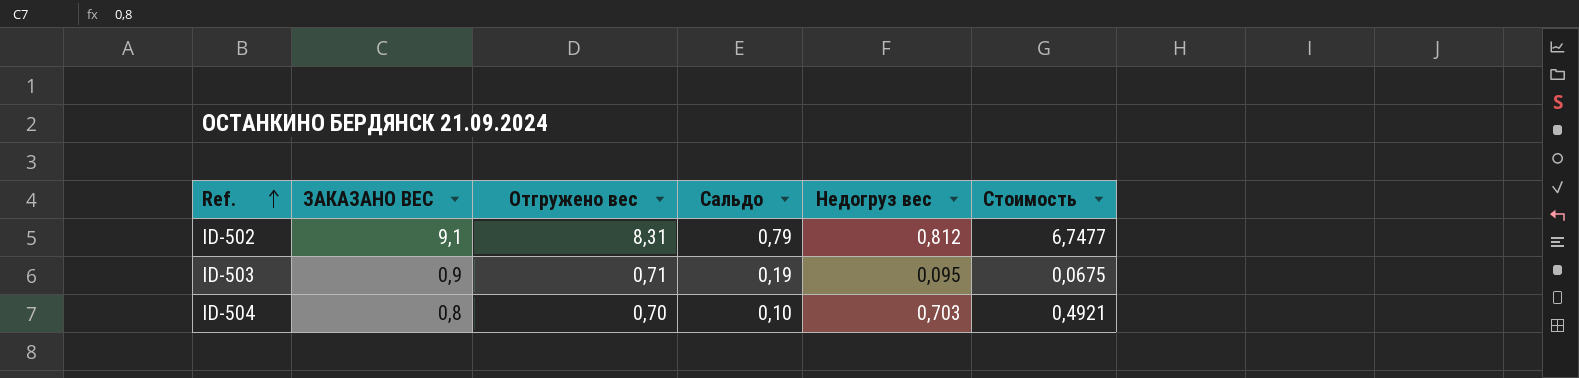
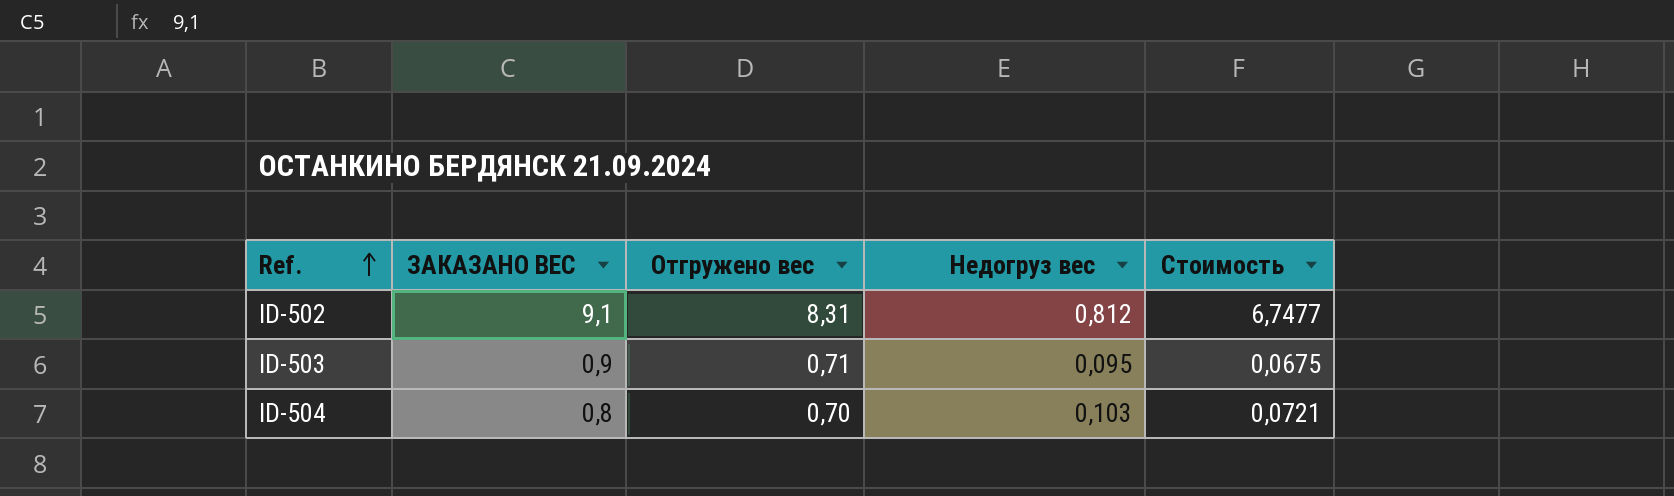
column Сальдо | formula: [ЗАКАЗАНО ВЕС] - [Отгружено вес] -> none
ID-504 | Недогруз вес: 0,703 -> 0,103
ID-504 | Стоимость: 0,4921 -> 0,0721

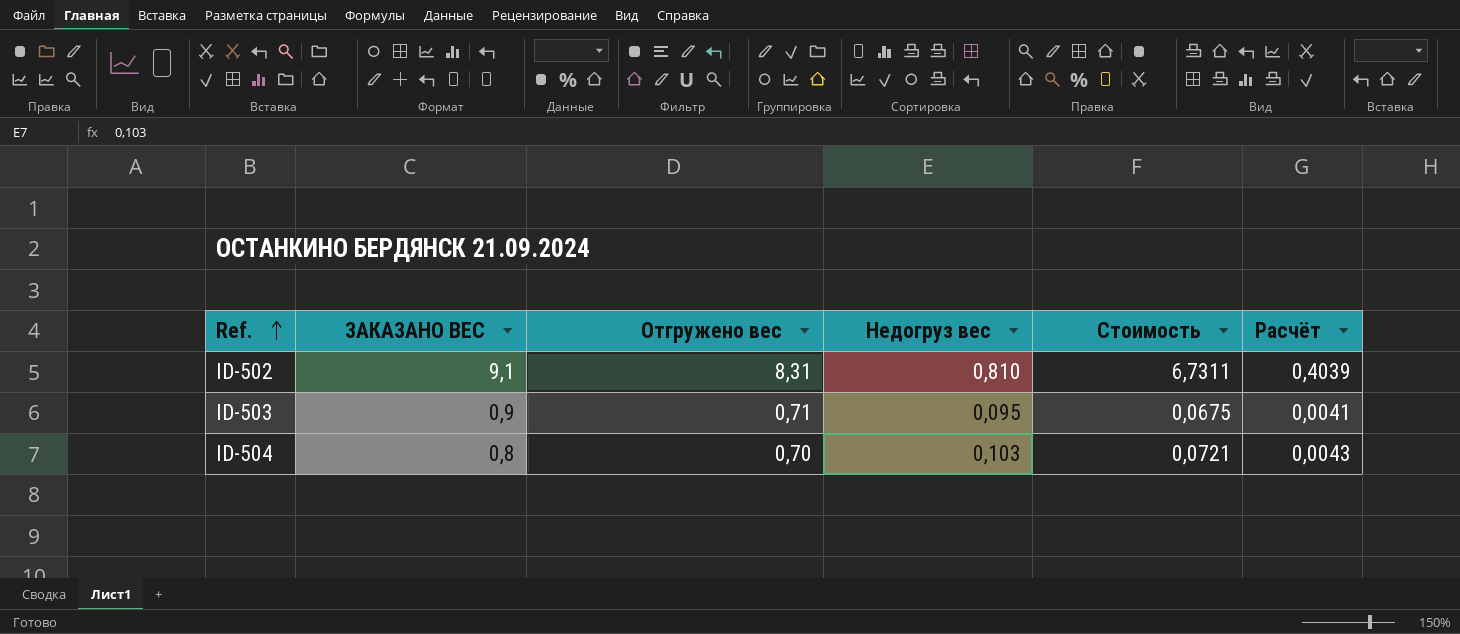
column Расчёт | formula: none -> [Стоимость] * 0,06
ID-502 | Недогруз вес: 0,812 -> 0,810
ID-502 | Стоимость: 6,7477 -> 6,7311

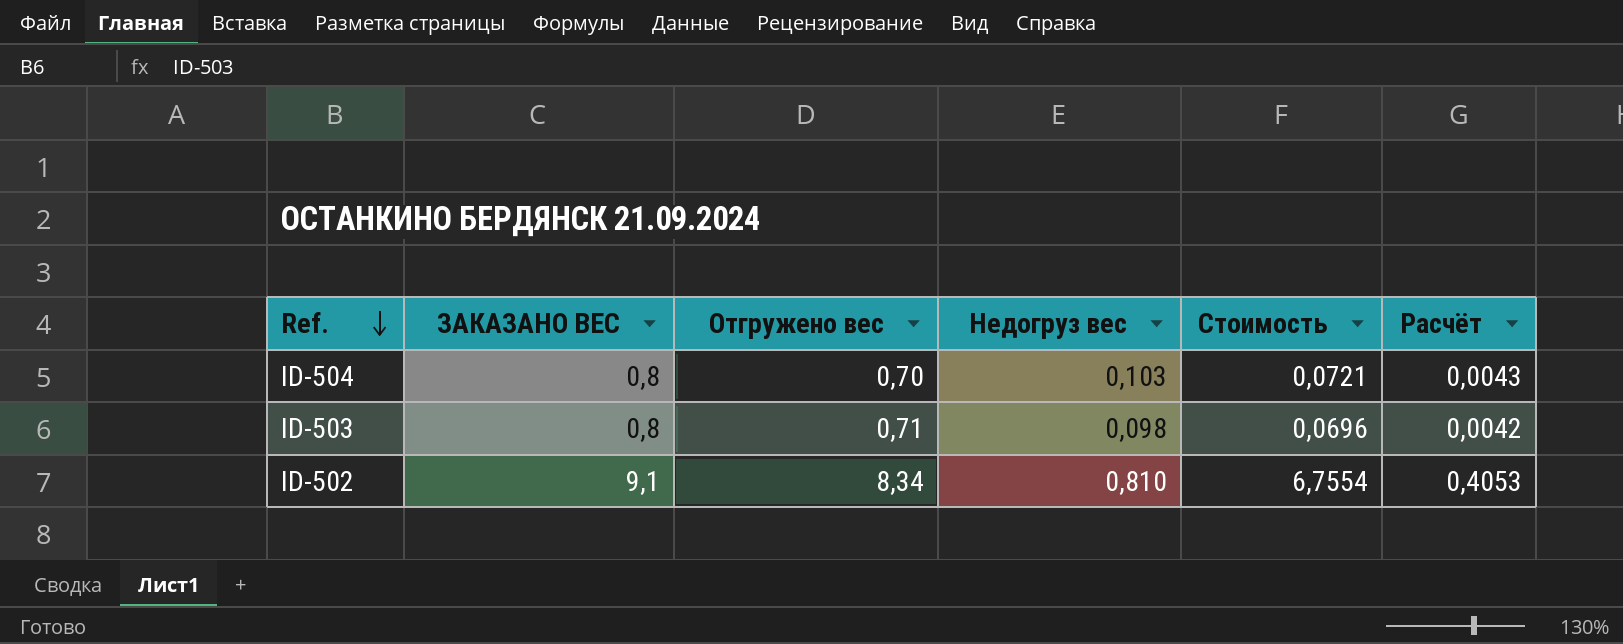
row order: Ref. ascending -> Ref. descending
ID-503 | ЗАКАЗАНО ВЕС: 0,9 -> 0,8
ID-503 | Недогруз вес: 0,095 -> 0,098
ID-503 | Стоимость: 0,0675 -> 0,0696
ID-503 | Расчёт: 0,0041 -> 0,0042
ID-502 | Отгружено вес: 8,31 -> 8,34
ID-502 | Стоимость: 6,7311 -> 6,7554
ID-502 | Расчёт: 0,4039 -> 0,4053

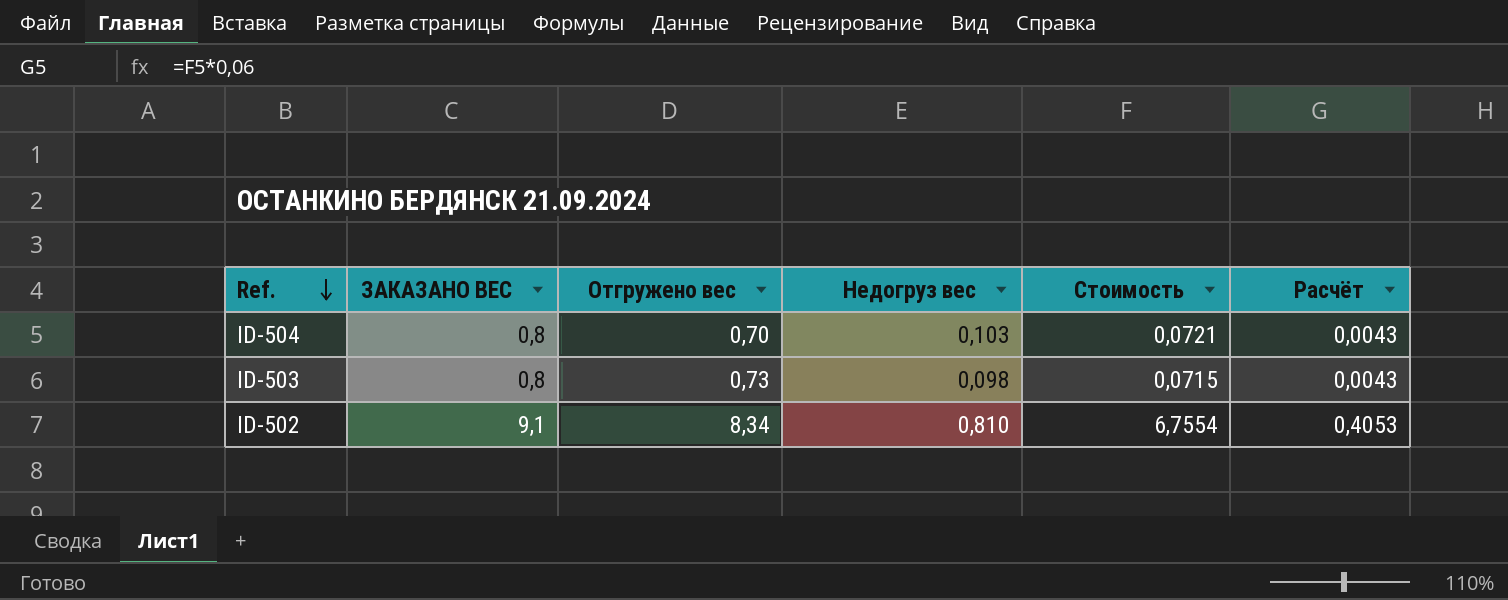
ID-503 | Отгружено вес: 0,71 -> 0,73
ID-503 | Стоимость: 0,0696 -> 0,0715
ID-503 | Расчёт: 0,0042 -> 0,0043

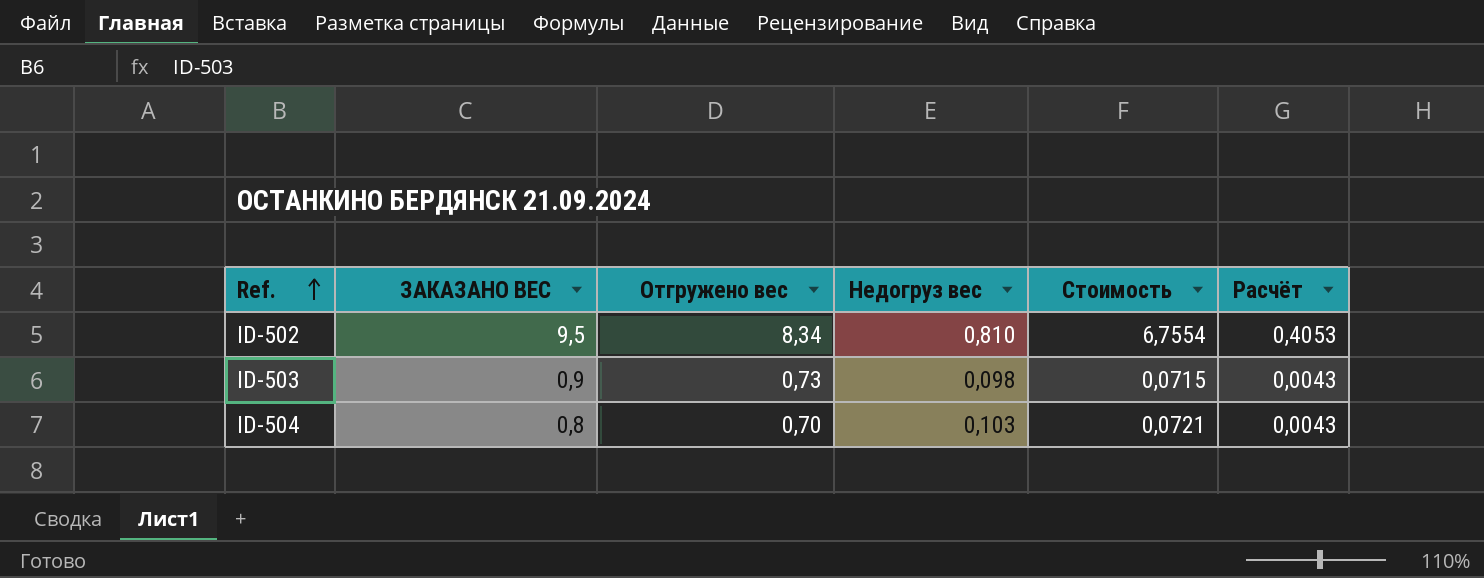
row order: Ref. descending -> Ref. ascending
ID-502 | ЗАКАЗАНО ВЕС: 9,1 -> 9,5
ID-503 | ЗАКАЗАНО ВЕС: 0,8 -> 0,9

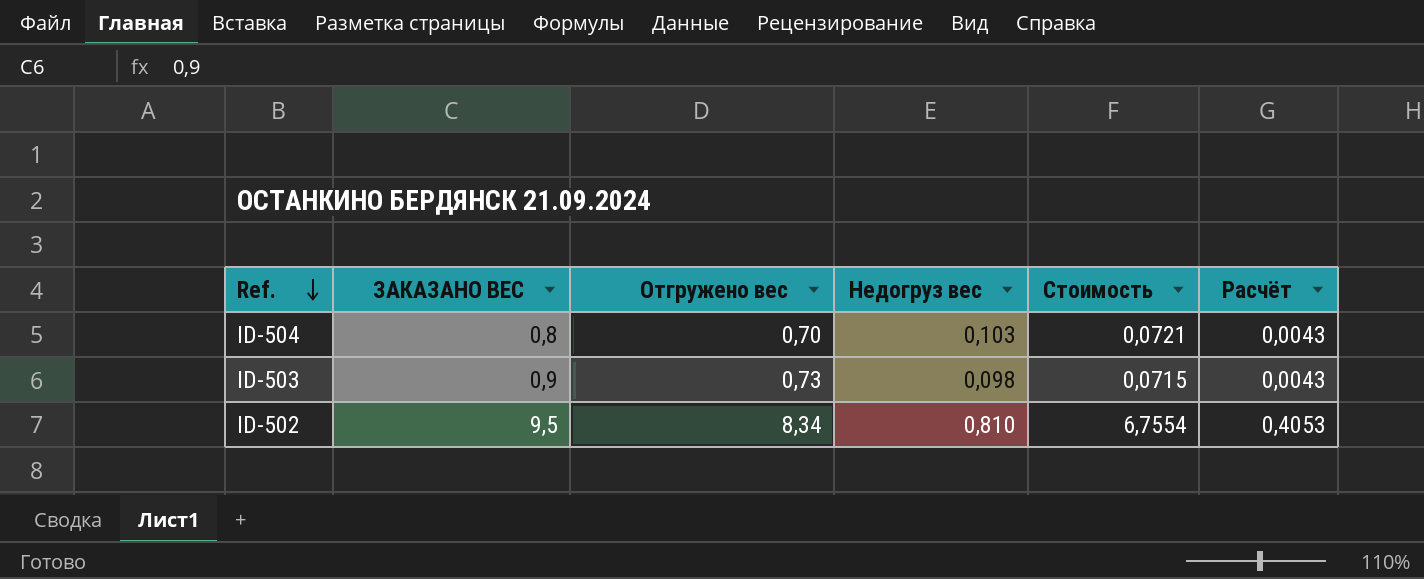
row order: Ref. ascending -> Ref. descending

